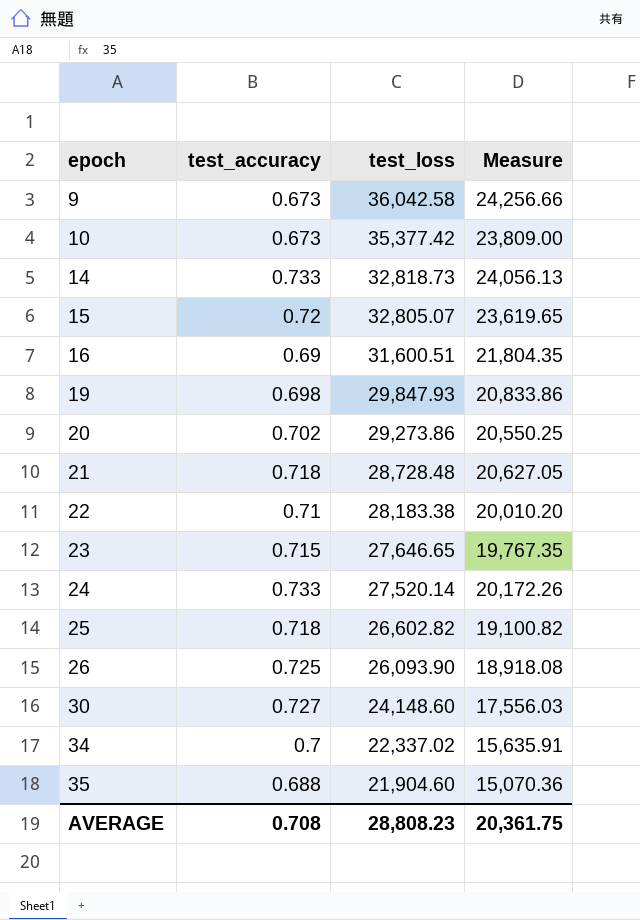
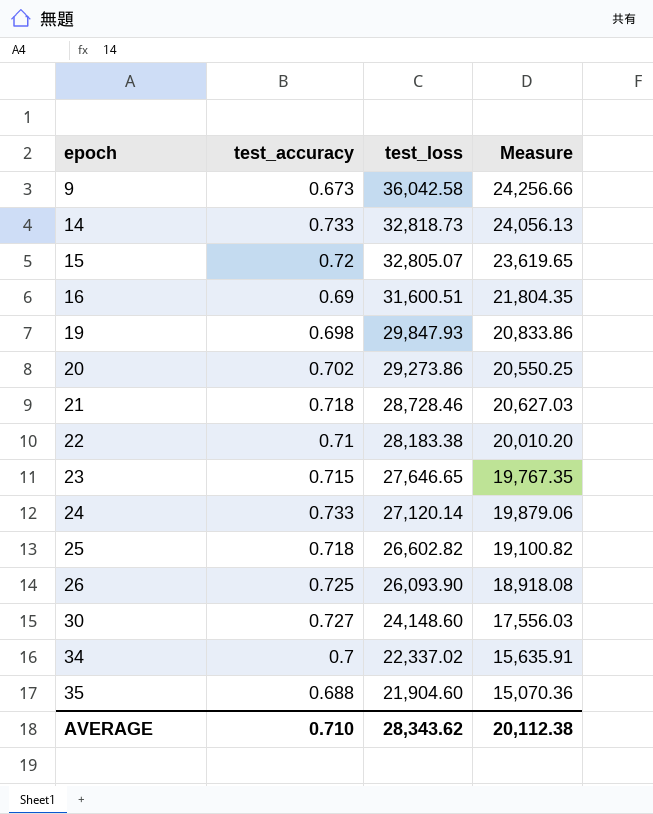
row 10: 0.673 | 35,377.42 | 23,809.00 -> none
21 | test_loss: 28,728.48 -> 28,728.46
21 | Measure: 20,627.05 -> 20,627.03
24 | test_loss: 27,520.14 -> 27,120.14
24 | Measure: 20,172.26 -> 19,879.06
AVERAGE | test_accuracy: 0.708 -> 0.710
AVERAGE | test_loss: 28,808.23 -> 28,343.62
AVERAGE | Measure: 20,361.75 -> 20,112.38

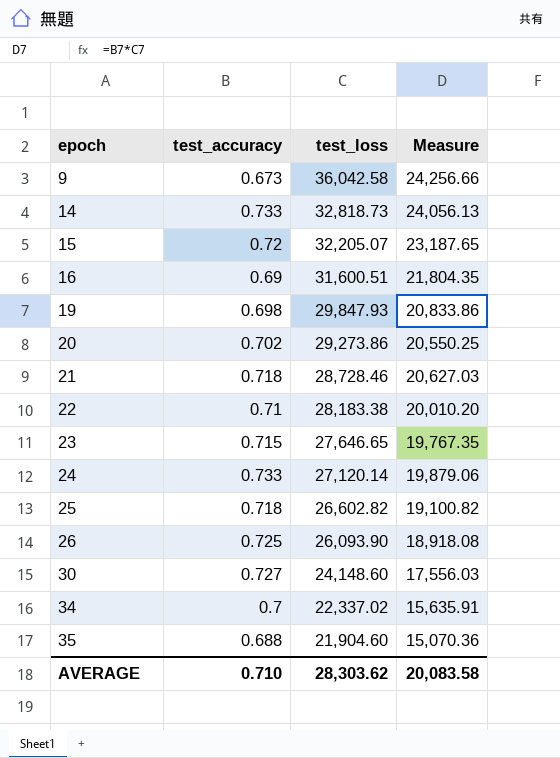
15 | test_loss: 32,805.07 -> 32,205.07
15 | Measure: 23,619.65 -> 23,187.65
AVERAGE | test_loss: 28,343.62 -> 28,303.62
AVERAGE | Measure: 20,112.38 -> 20,083.58

